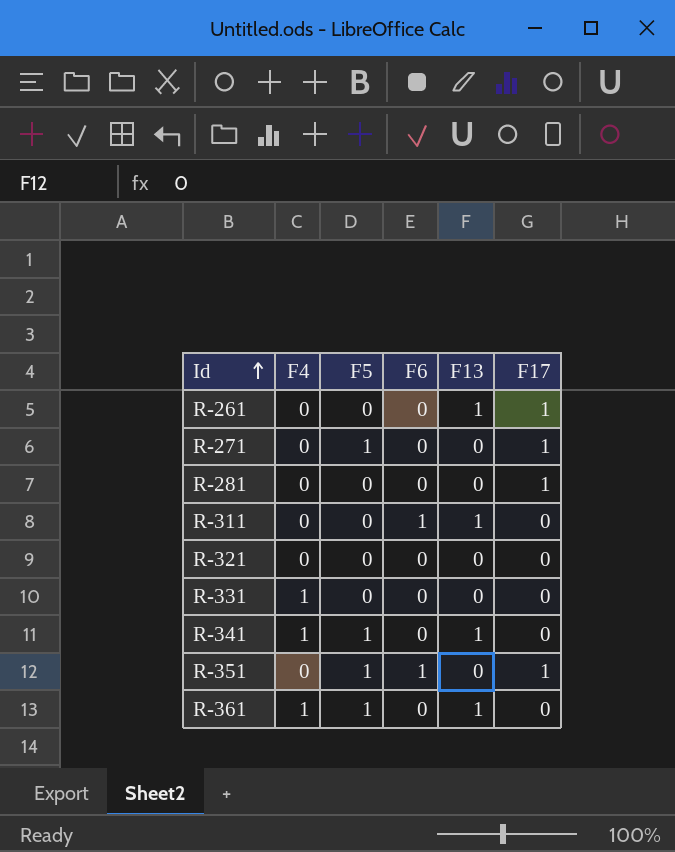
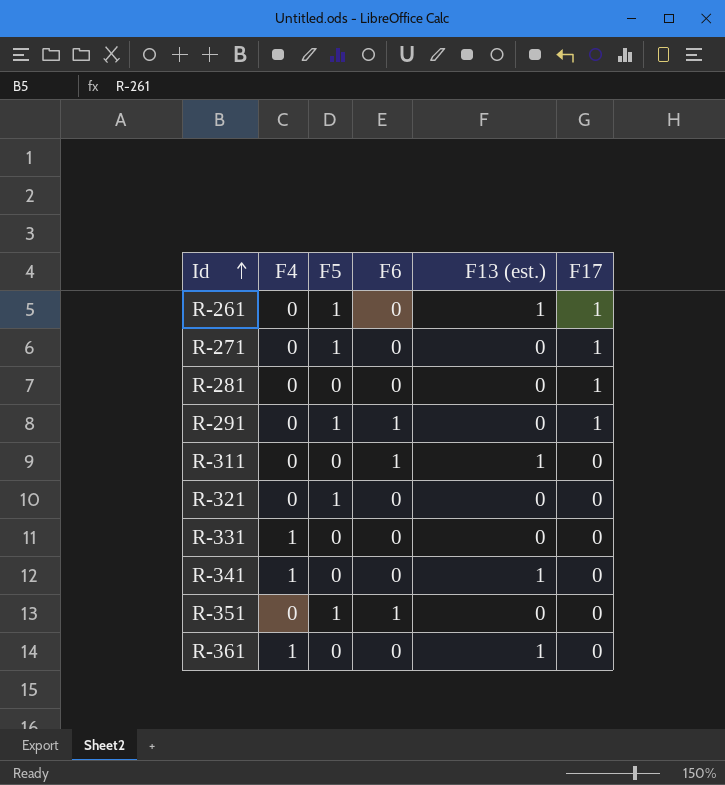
column name: F13 -> F13 (est.)
R-261 | F5: 0 -> 1
row R-291: none -> 0 | 1 | 1 | 0 | 1
R-321 | F5: 0 -> 1
R-341 | F5: 1 -> 0
R-351 | F17: 1 -> 0
R-361 | F5: 1 -> 0

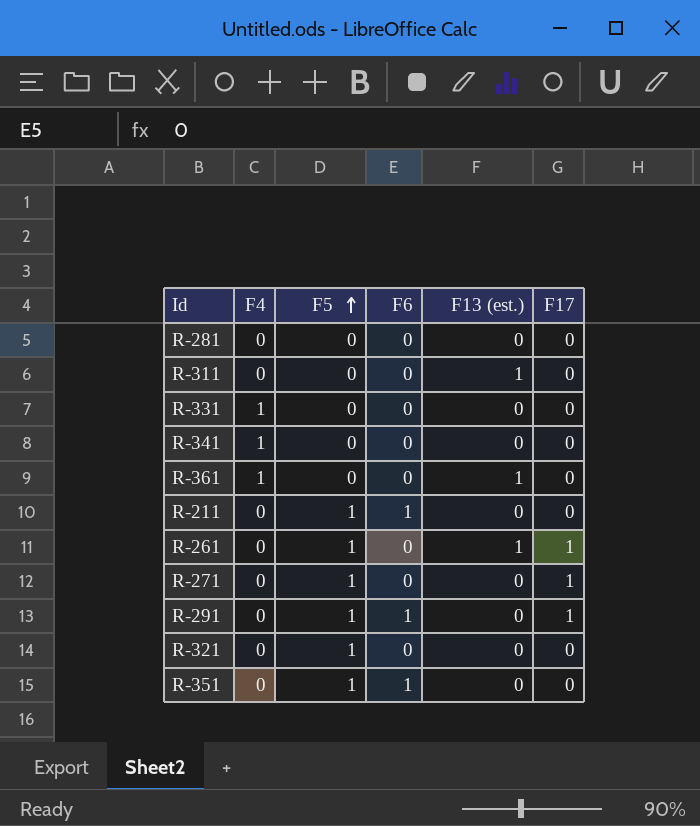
row order: Id ascending -> F5 ascending
R-281 | F17: 1 -> 0
R-311 | F6: 1 -> 0
R-341 | F13 (est.): 1 -> 0
row R-211: none -> 0 | 1 | 1 | 0 | 0

